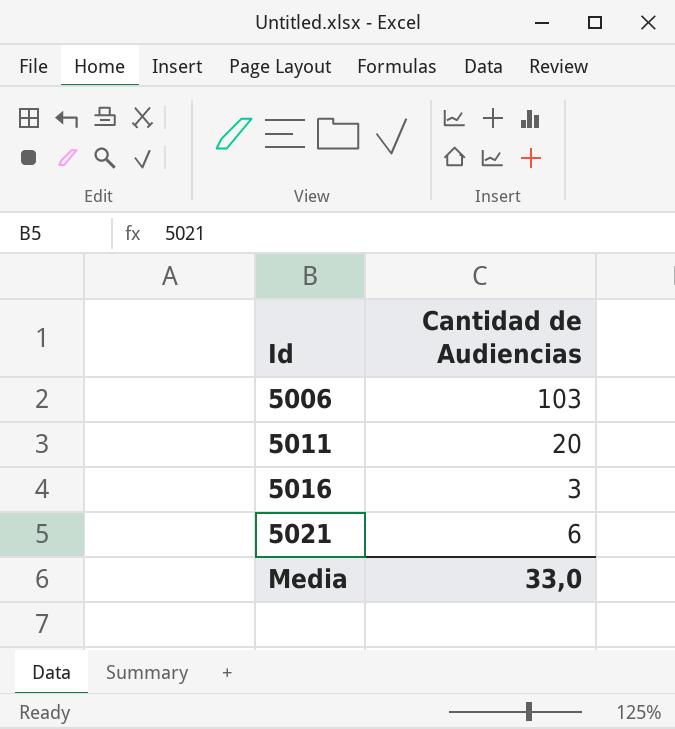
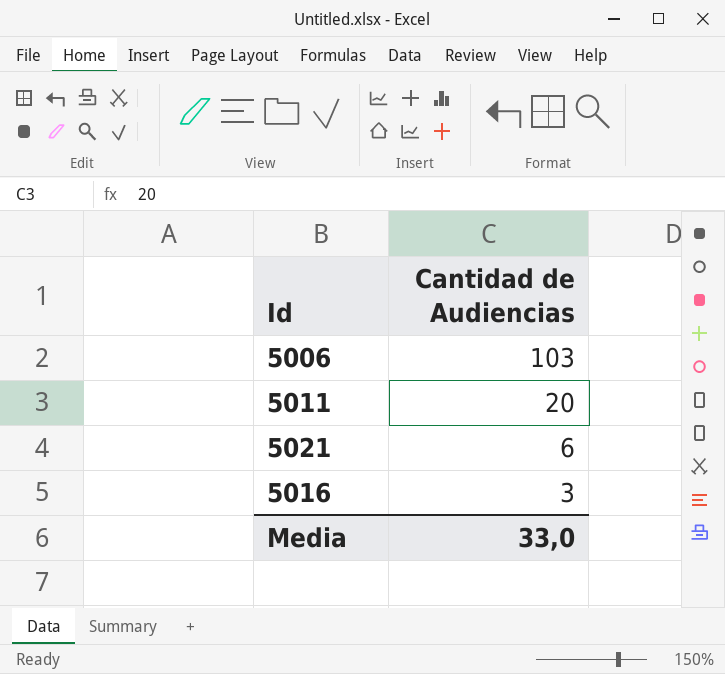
row order: Id ascending -> Cantidad de Audiencias descending

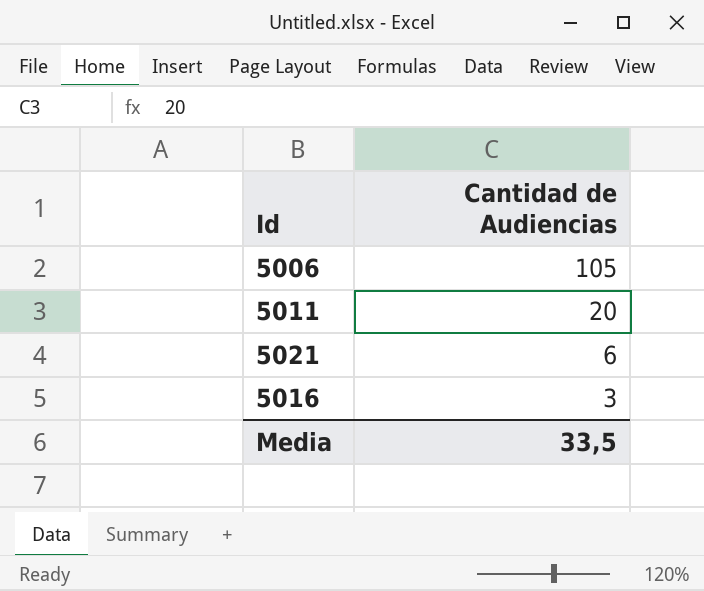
5006 | Cantidad de Audiencias: 103 -> 105
Media | Cantidad de Audiencias: 33,0 -> 33,5

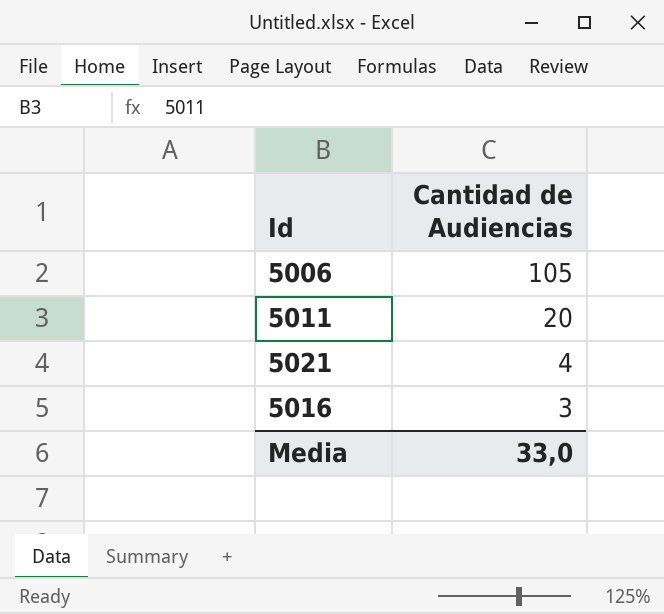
5021 | Cantidad de Audiencias: 6 -> 4
Media | Cantidad de Audiencias: 33,5 -> 33,0

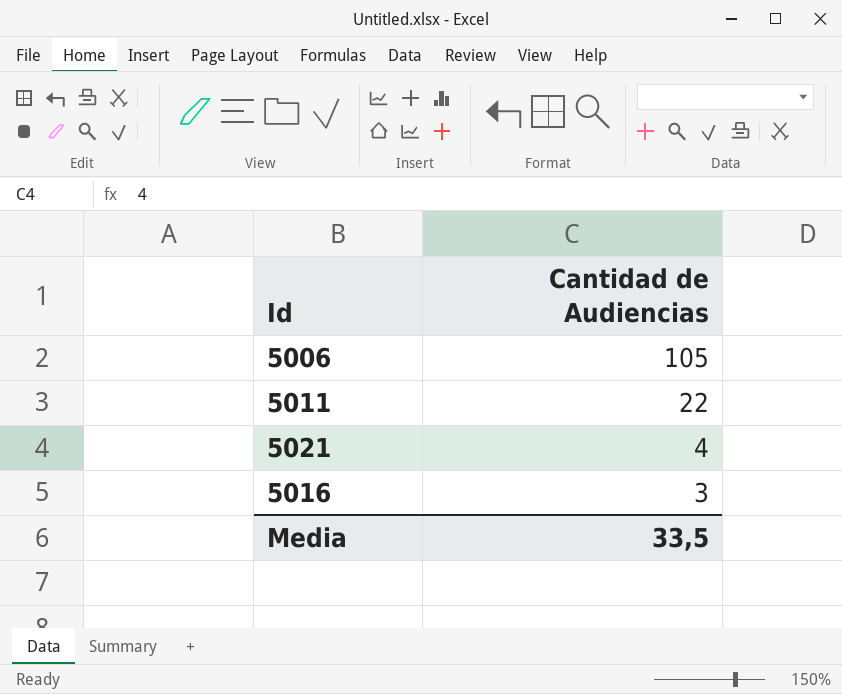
5011 | Cantidad de Audiencias: 20 -> 22
Media | Cantidad de Audiencias: 33,0 -> 33,5

